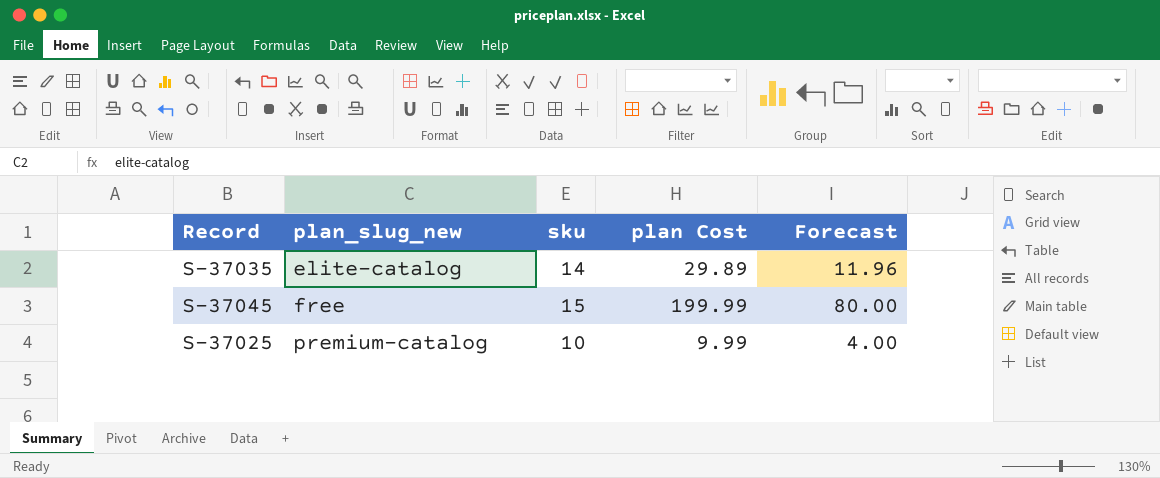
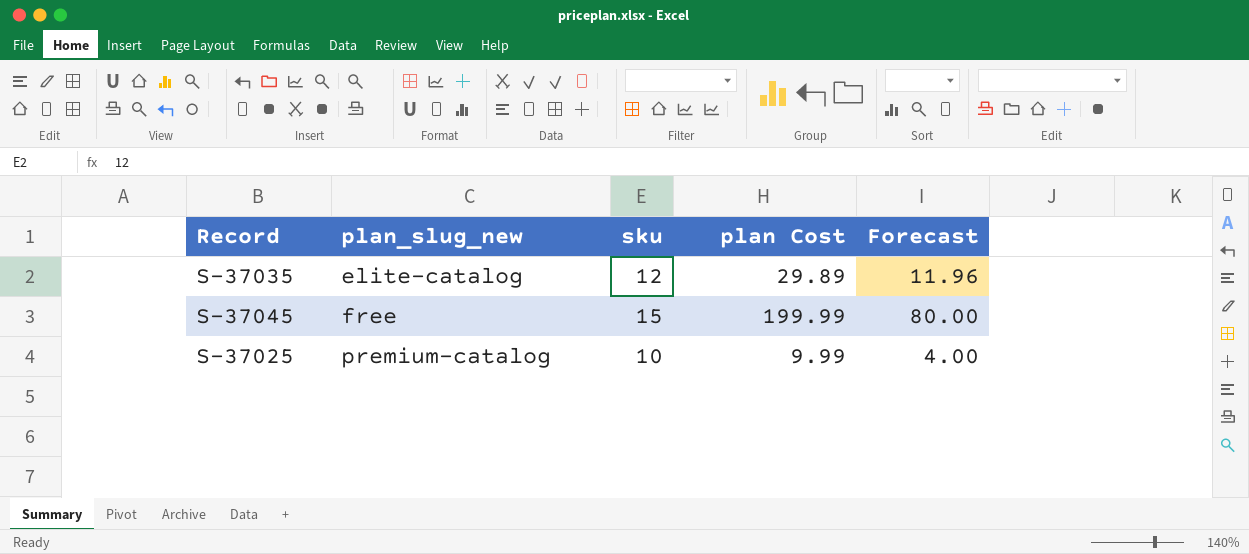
S-37035 | sku: 14 -> 12

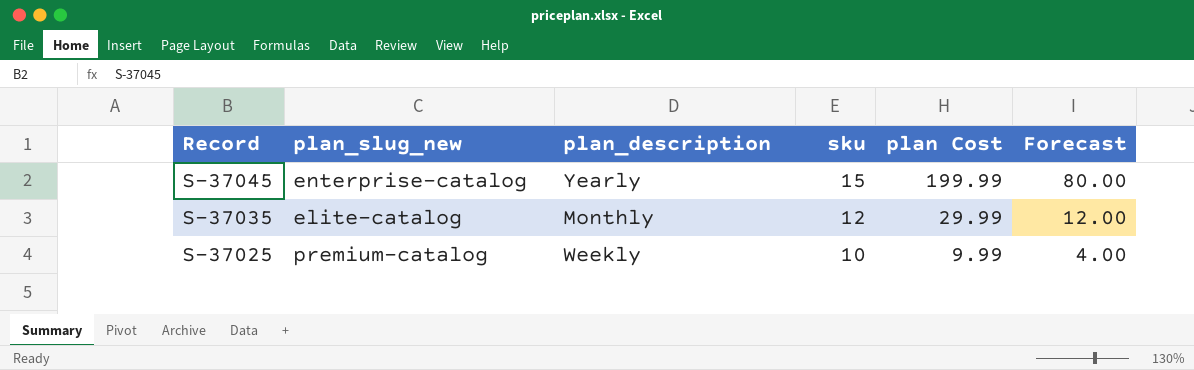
row order: plan_slug_new ascending -> Record descending
column plan_description | position: none -> 3
S-37045 | plan_slug_new: free -> enterprise-catalog
S-37035 | plan Cost: 29.89 -> 29.99
S-37035 | Forecast: 11.96 -> 12.00

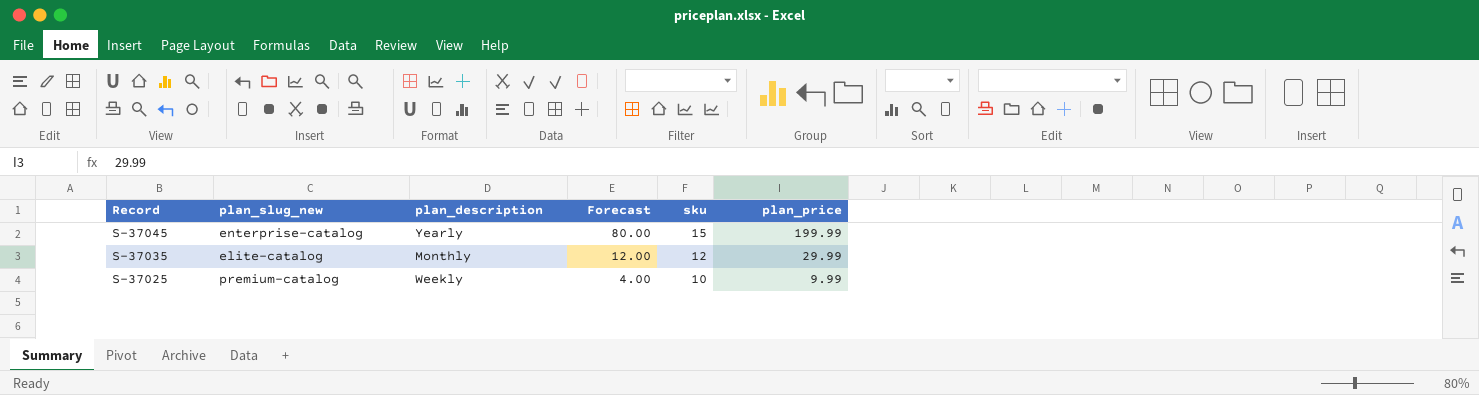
column Forecast | position: 6 -> 4
column name: plan Cost -> plan_price

